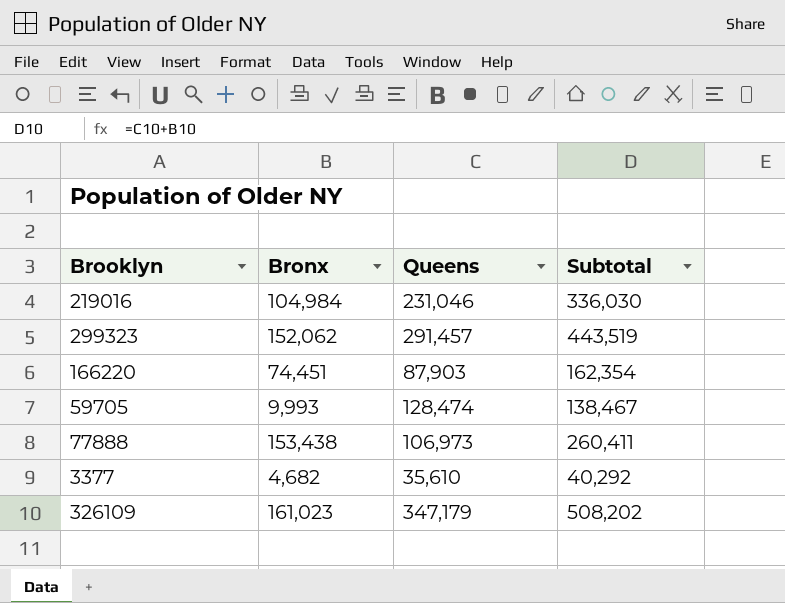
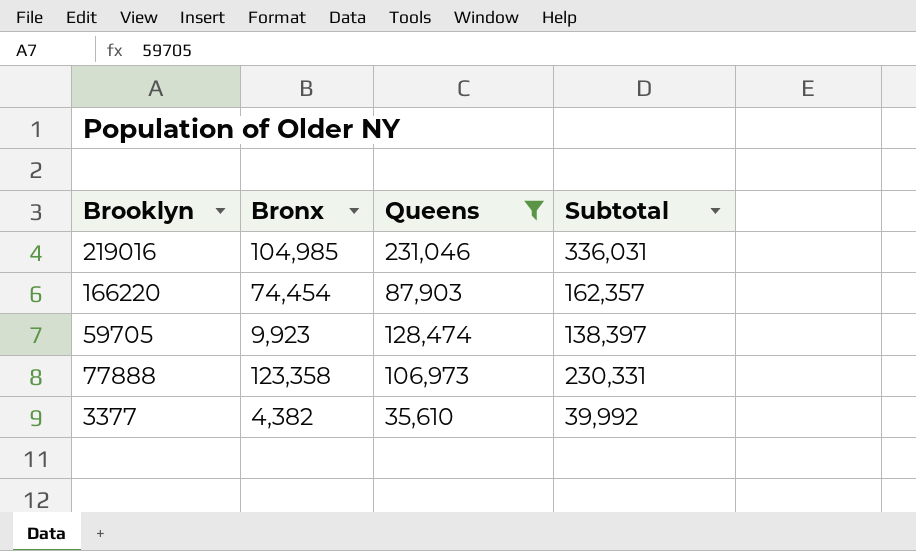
filter: none -> Queens <= 231,046
219016 | Bronx: 104,984 -> 104,985
219016 | Subtotal: 336,030 -> 336,031
166220 | Bronx: 74,451 -> 74,454
166220 | Subtotal: 162,354 -> 162,357
59705 | Bronx: 9,993 -> 9,923
59705 | Subtotal: 138,467 -> 138,397
77888 | Bronx: 153,438 -> 123,358
77888 | Subtotal: 260,411 -> 230,331
3377 | Bronx: 4,682 -> 4,382
3377 | Subtotal: 40,292 -> 39,992

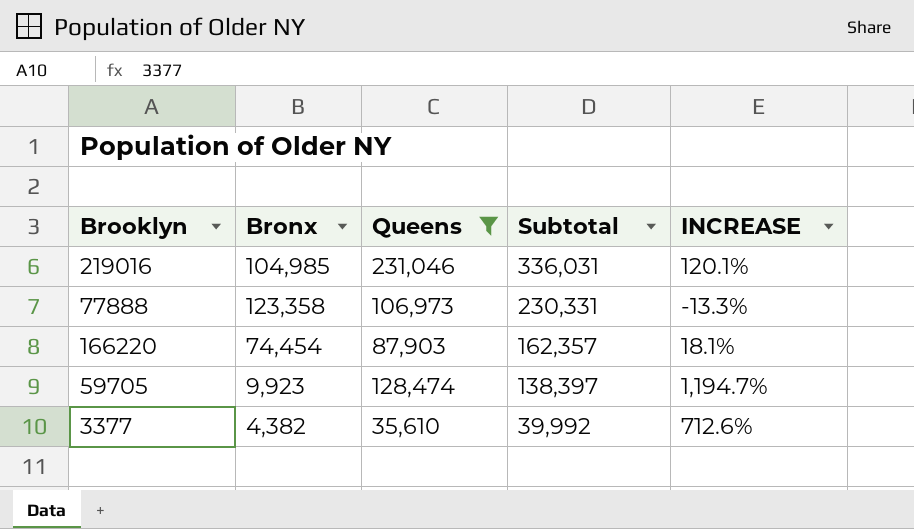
row order: none -> Subtotal descending
column INCREASE | formula: none -> ([Queens] - [Bronx]) / [Bronx]

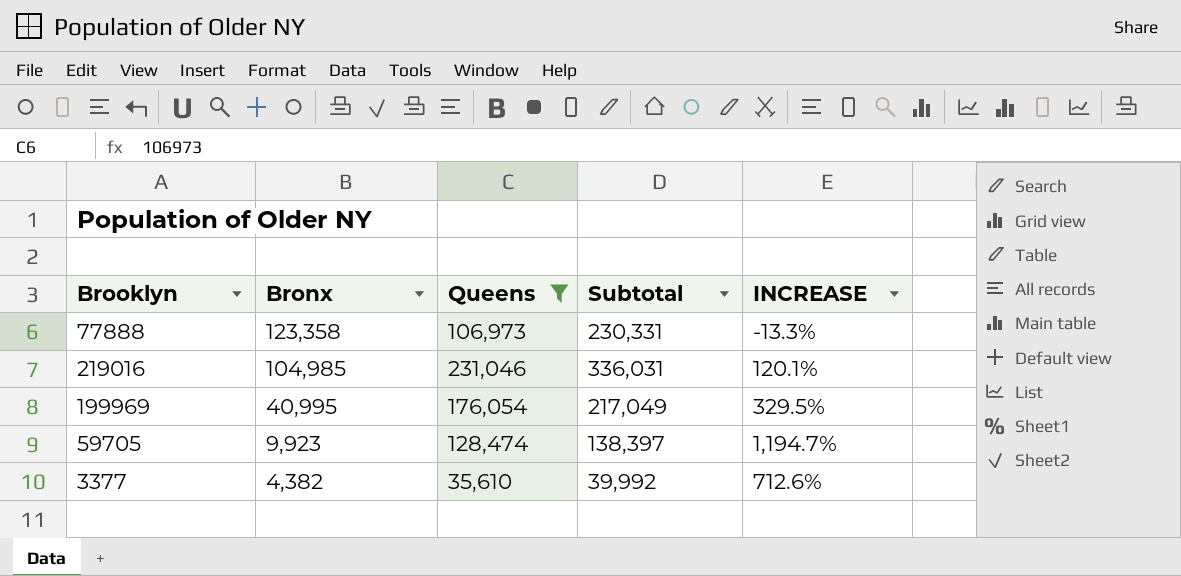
row order: Subtotal descending -> Bronx descending
row 166220: 74,454 | 87,903 | 162,357 | 18.1% -> none
row 199969: none -> 40,995 | 176,054 | 217,049 | 329.5%

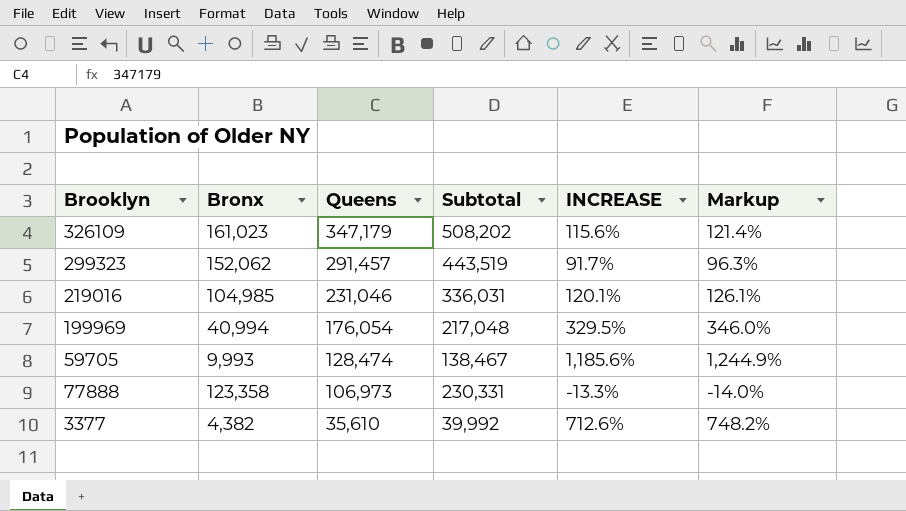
filter: Queens <= 231,046 -> none
row order: Bronx descending -> Queens descending
column Markup | formula: none -> [INCREASE] * 1.05
199969 | Bronx: 40,995 -> 40,994
199969 | Subtotal: 217,049 -> 217,048
59705 | Bronx: 9,923 -> 9,993
59705 | Subtotal: 138,397 -> 138,467
59705 | INCREASE: 1,194.7% -> 1,185.6%

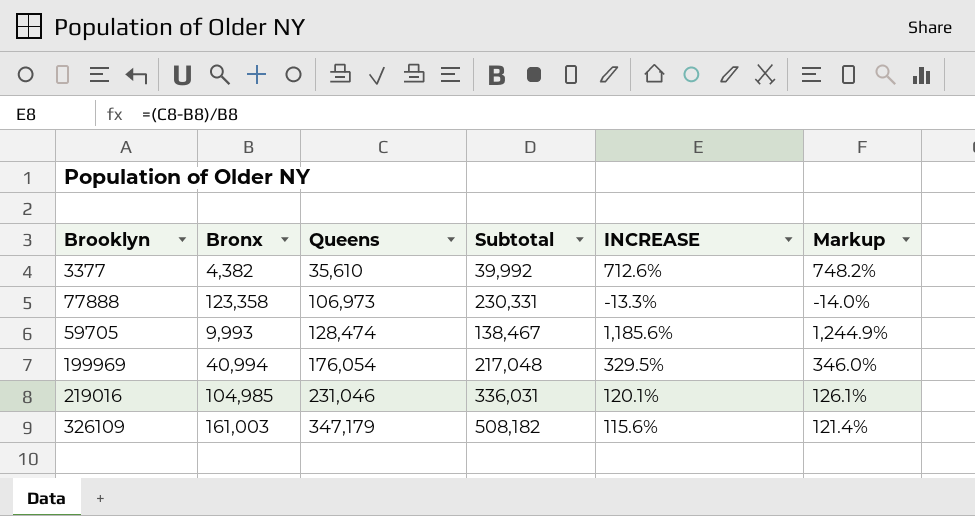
row order: Queens descending -> Queens ascending
row 299323: 152,062 | 291,457 | 443,519 | 91.7% | 96.3% -> none
326109 | Bronx: 161,023 -> 161,003
326109 | Subtotal: 508,202 -> 508,182

